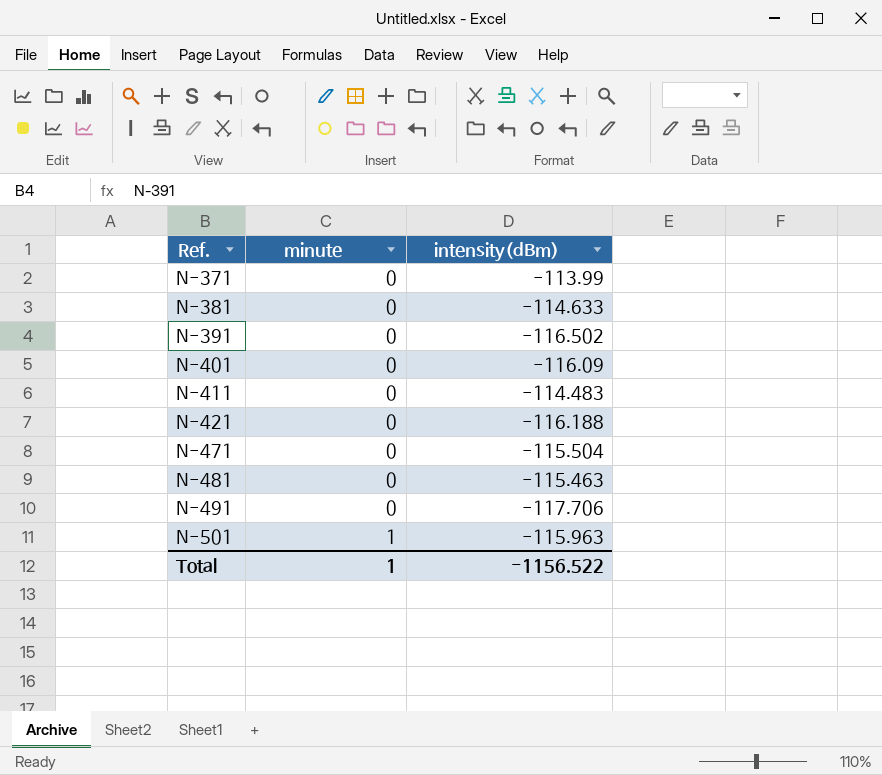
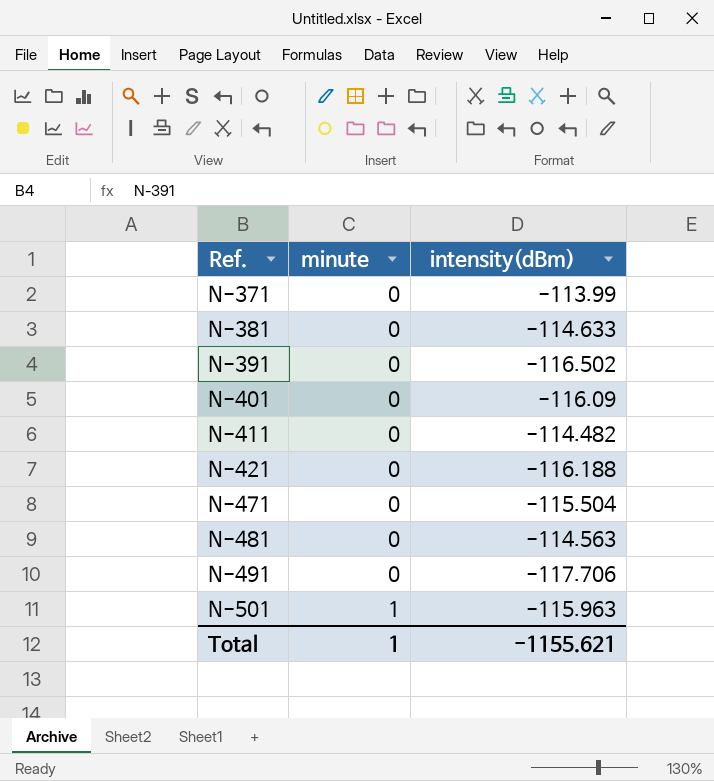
N-411 | intensity(dBm): -114.483 -> -114.482
N-481 | intensity(dBm): -115.463 -> -114.563
Total | intensity(dBm): -1156.522 -> -1155.621

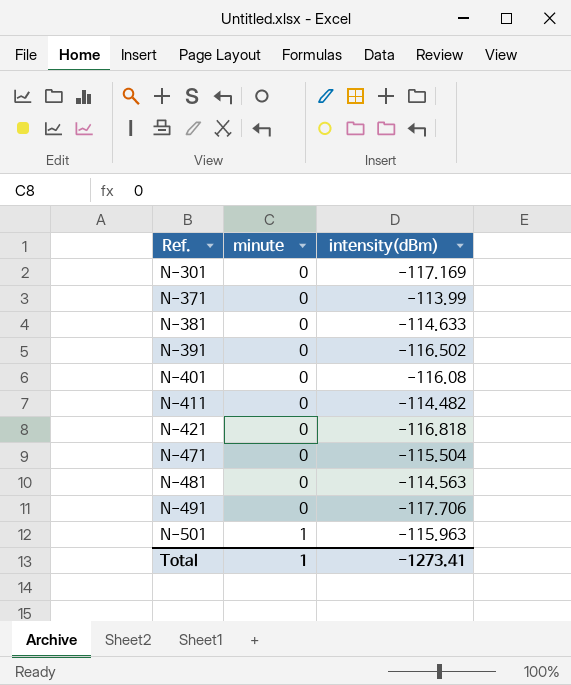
row N-301: none -> 0 | -117.169
N-401 | intensity(dBm): -116.09 -> -116.08
N-421 | intensity(dBm): -116.188 -> -116.818
Total | intensity(dBm): -1155.621 -> -1273.41

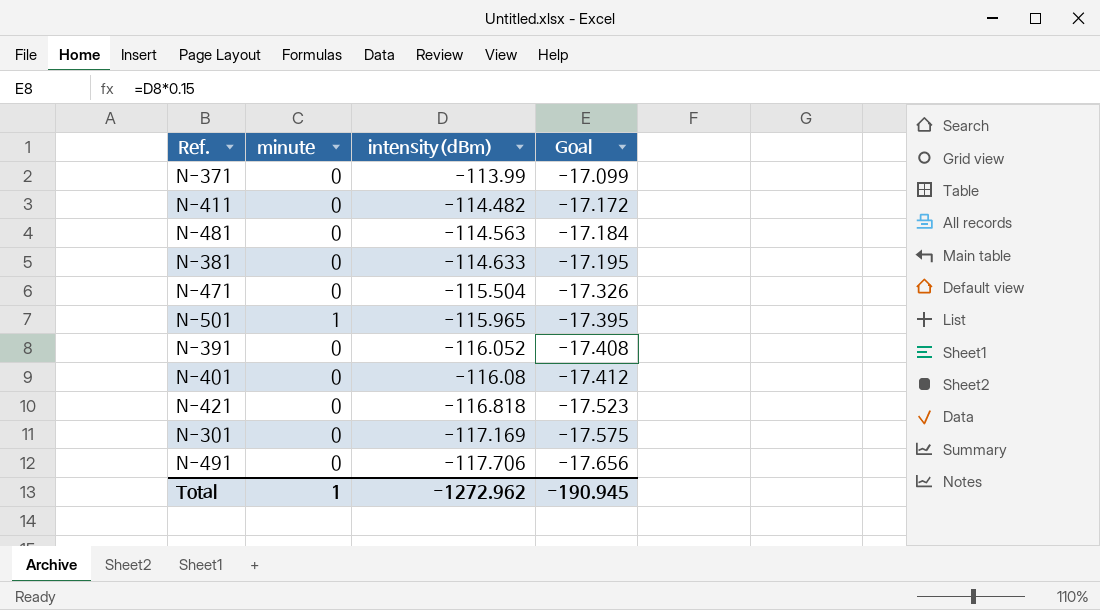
row order: Ref. ascending -> intensity(dBm) descending
column Goal | formula: none -> [intensity(dBm)] * 0.15
N-501 | intensity(dBm): -115.963 -> -115.965
N-391 | intensity(dBm): -116.502 -> -116.052
Total | intensity(dBm): -1273.41 -> -1272.962

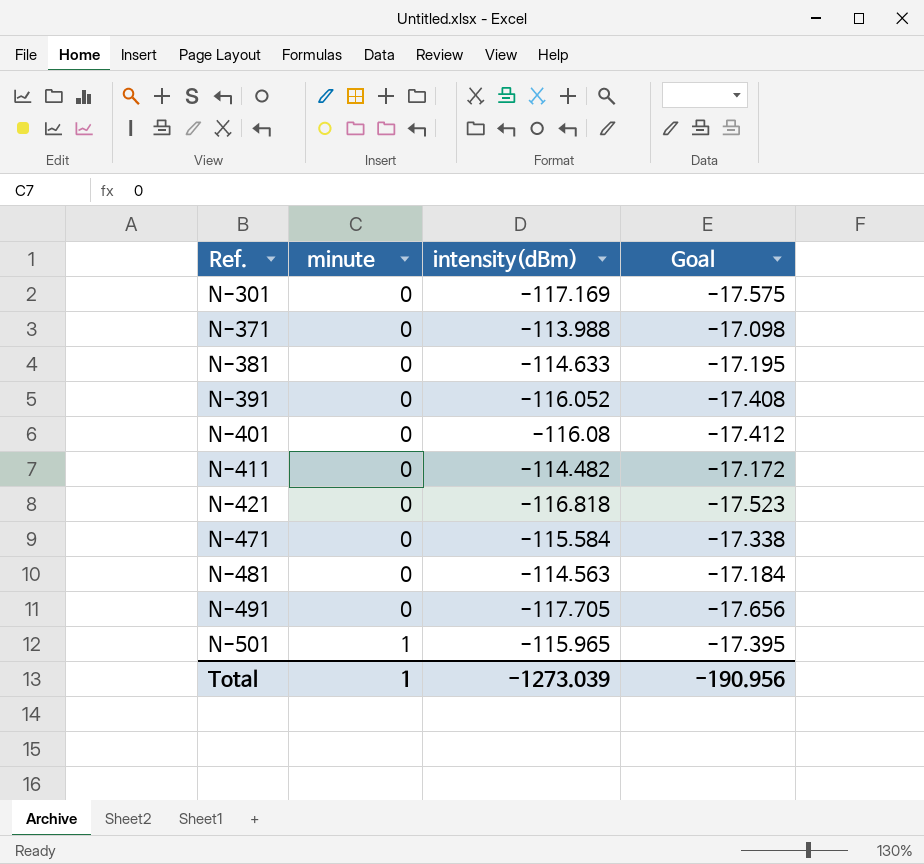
row order: intensity(dBm) descending -> Ref. ascending
N-371 | intensity(dBm): -113.99 -> -113.988
N-371 | Goal: -17.099 -> -17.098
N-471 | intensity(dBm): -115.504 -> -115.584
N-471 | Goal: -17.326 -> -17.338
N-491 | intensity(dBm): -117.706 -> -117.705
Total | intensity(dBm): -1272.962 -> -1273.039
Total | Goal: -190.945 -> -190.956

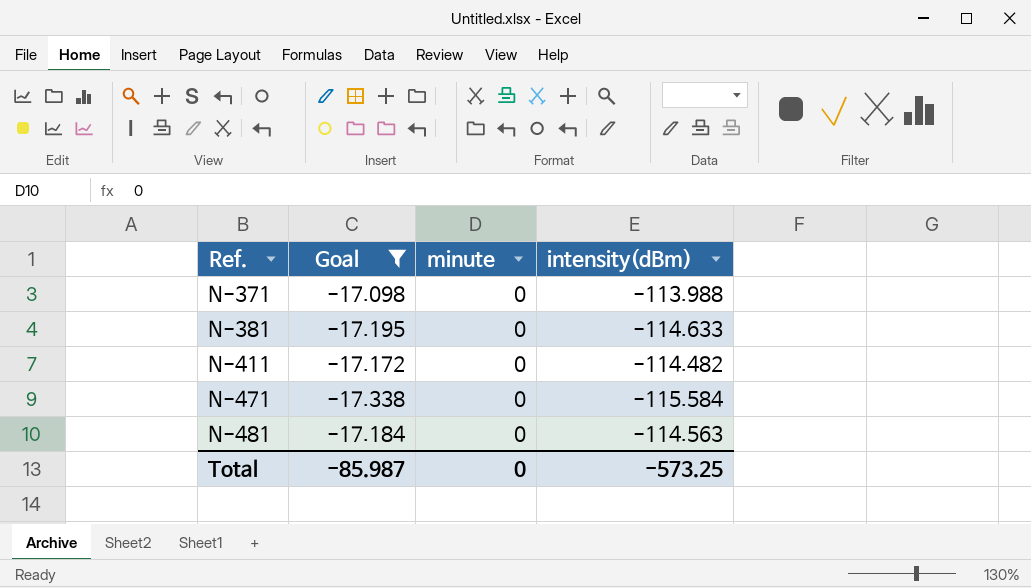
filter: none -> Goal >= -17.338
column Goal | position: 4 -> 2
Total | Goal: -190.956 -> -85.987
Total | minute: 1 -> 0
Total | intensity(dBm): -1273.039 -> -573.25

